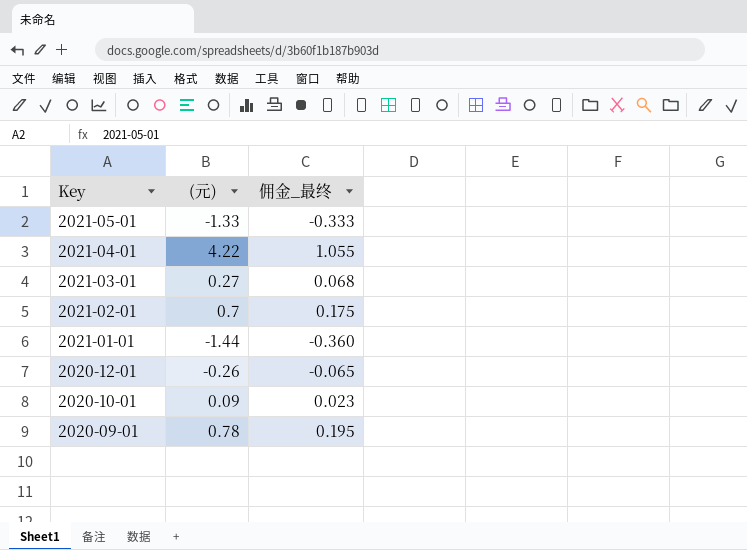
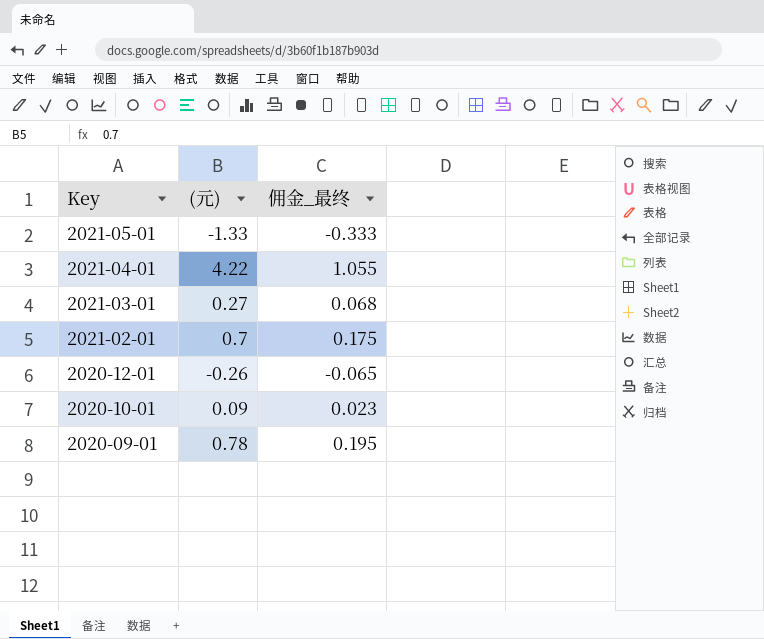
row 2021-01-01: -1.44 | -0.360 -> none

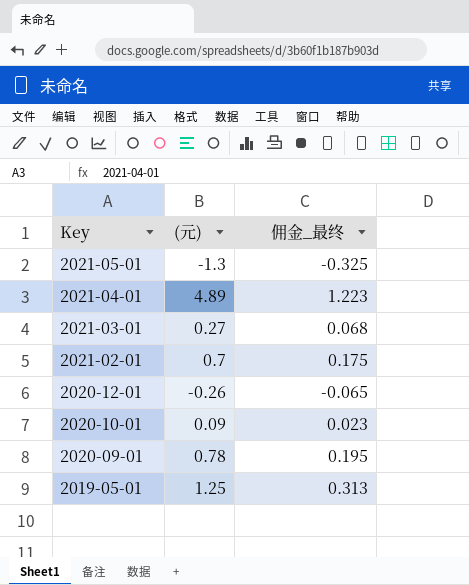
2021-05-01 | (元): -1.33 -> -1.3
2021-05-01 | 佣金_最终: -0.333 -> -0.325
2021-04-01 | (元): 4.22 -> 4.89
2021-04-01 | 佣金_最终: 1.055 -> 1.223
row 2019-05-01: none -> 1.25 | 0.313

